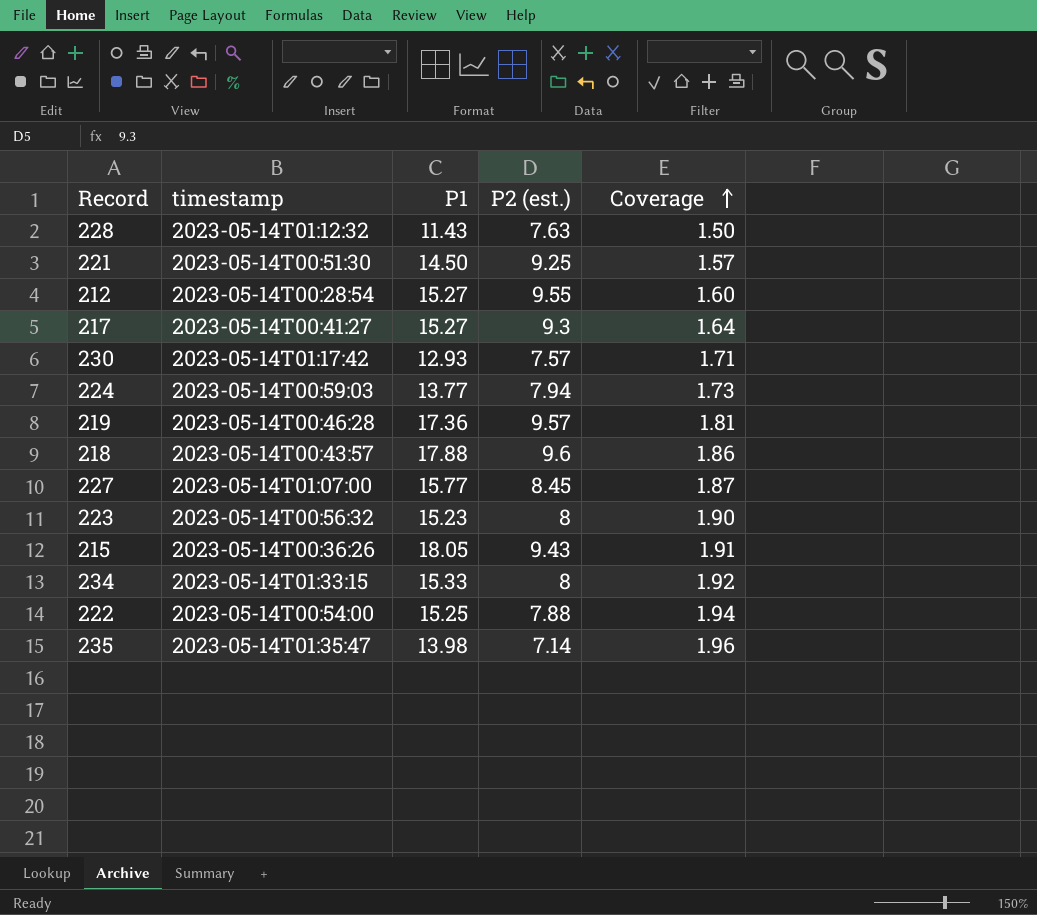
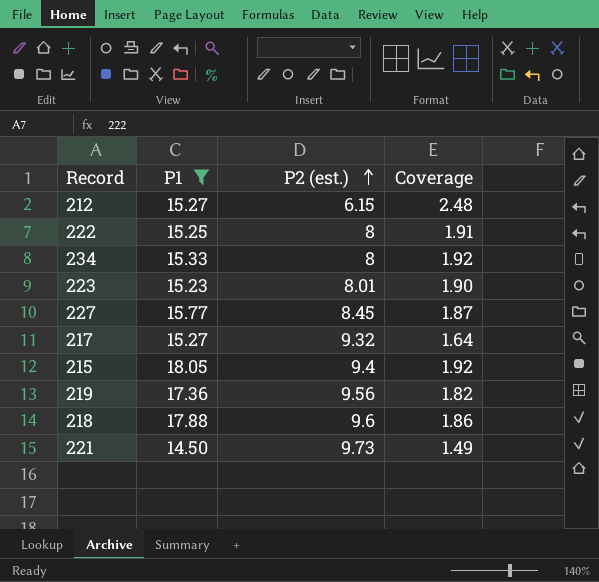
filter: none -> P1 >= 14.50
row order: Coverage ascending -> P2 (est.) ascending
column timestamp | position: 2 -> none
212 | P2 (est.): 9.55 -> 6.15
212 | Coverage: 1.60 -> 2.48
222 | P2 (est.): 7.88 -> 8
222 | Coverage: 1.94 -> 1.91
223 | P2 (est.): 8 -> 8.01
217 | P2 (est.): 9.3 -> 9.32
215 | P2 (est.): 9.43 -> 9.4
215 | Coverage: 1.91 -> 1.92
219 | P2 (est.): 9.57 -> 9.56
219 | Coverage: 1.81 -> 1.82
221 | P2 (est.): 9.25 -> 9.73
221 | Coverage: 1.57 -> 1.49

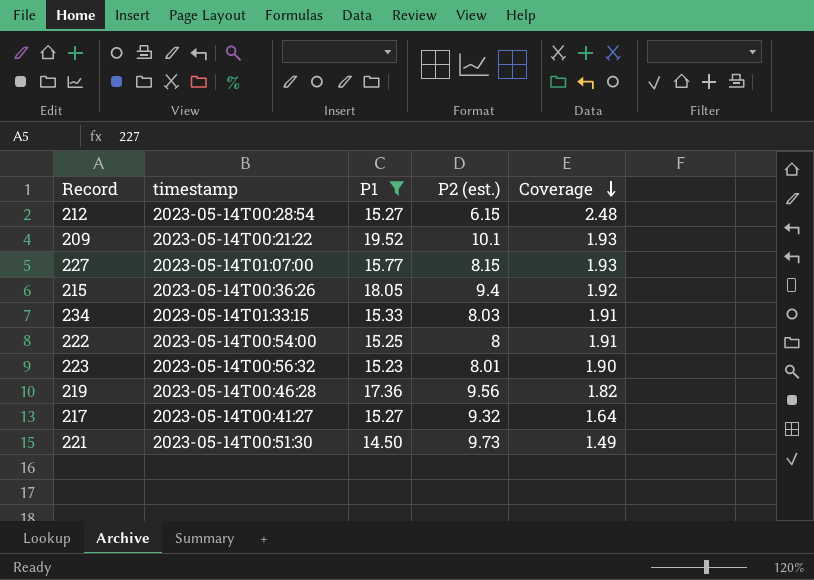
row order: P2 (est.) ascending -> Coverage descending
column timestamp | position: none -> 2
row 218: 17.88 | 9.6 | 1.86 -> none
row 209: none -> 2023-05-14T00:21:22 | 19.52 | 10.1 | 1.93
227 | P2 (est.): 8.45 -> 8.15
227 | Coverage: 1.87 -> 1.93
234 | P2 (est.): 8 -> 8.03
234 | Coverage: 1.92 -> 1.91

